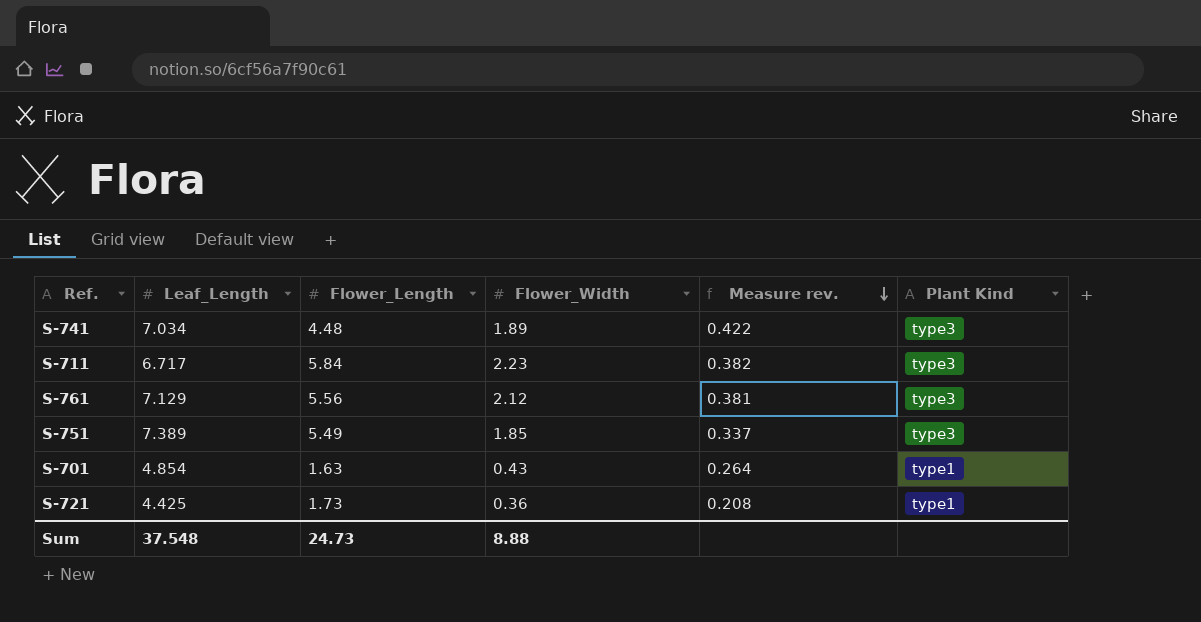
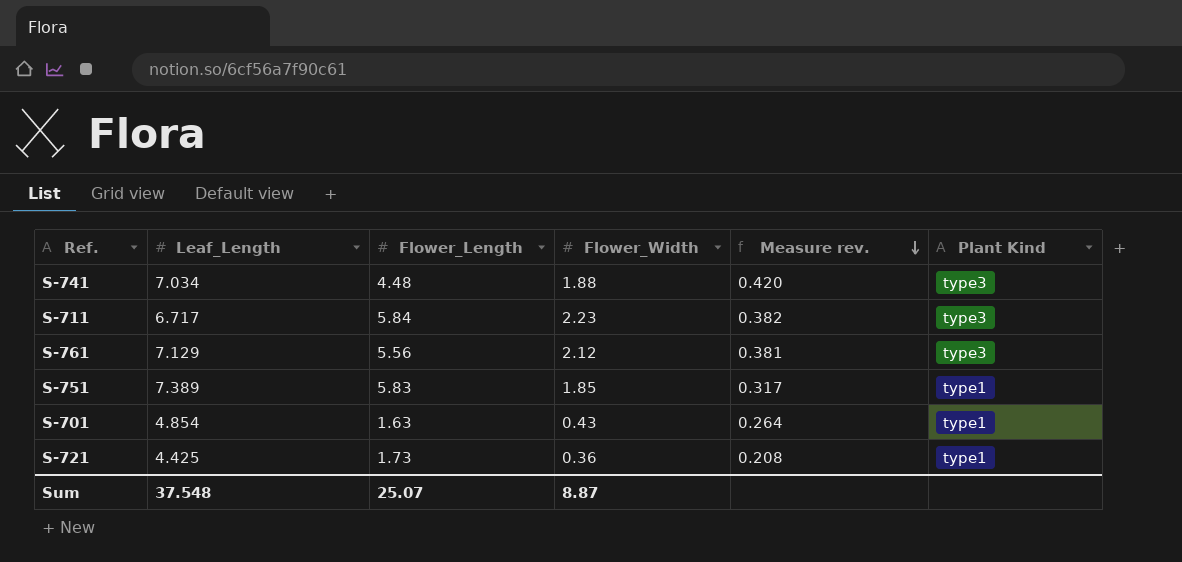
S-741 | Flower_Width: 1.89 -> 1.88
S-741 | Measure rev.: 0.422 -> 0.420
S-751 | Flower_Length: 5.49 -> 5.83
S-751 | Measure rev.: 0.337 -> 0.317
S-751 | Plant Kind: type3 -> type1
Sum | Flower_Length: 24.73 -> 25.07
Sum | Flower_Width: 8.88 -> 8.87

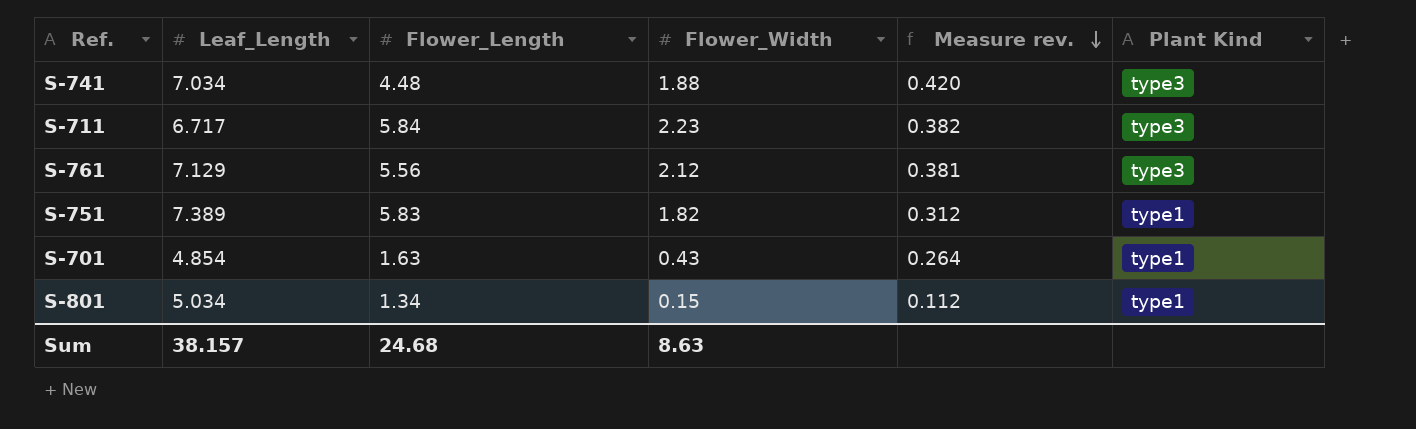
row S-721: 4.425 | 1.73 | 0.36 | 0.208 | type1 -> none
S-751 | Flower_Width: 1.85 -> 1.82
S-751 | Measure rev.: 0.317 -> 0.312
row S-801: none -> 5.034 | 1.34 | 0.15 | 0.112 | type1
Sum | Leaf_Length: 37.548 -> 38.157
Sum | Flower_Length: 25.07 -> 24.68
Sum | Flower_Width: 8.87 -> 8.63

